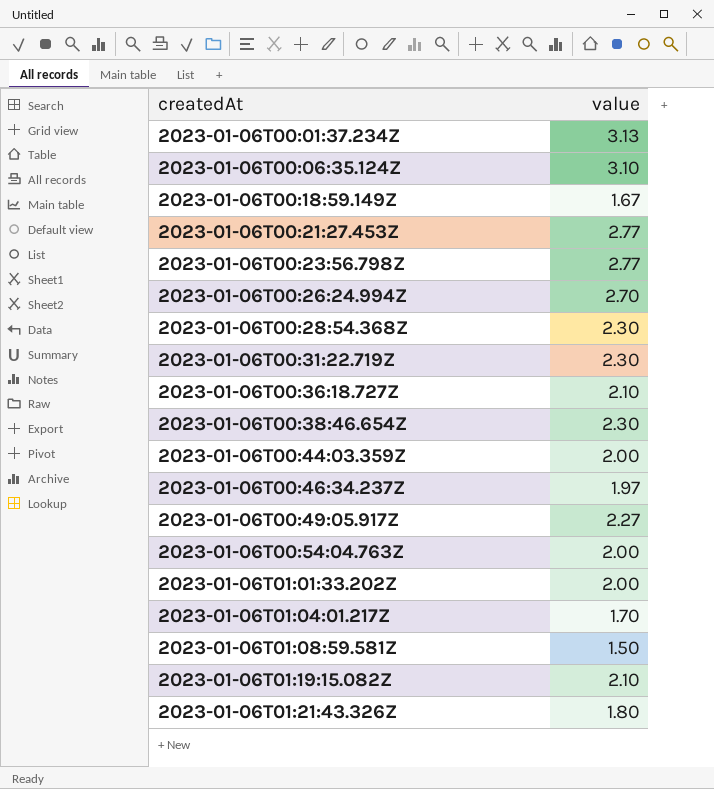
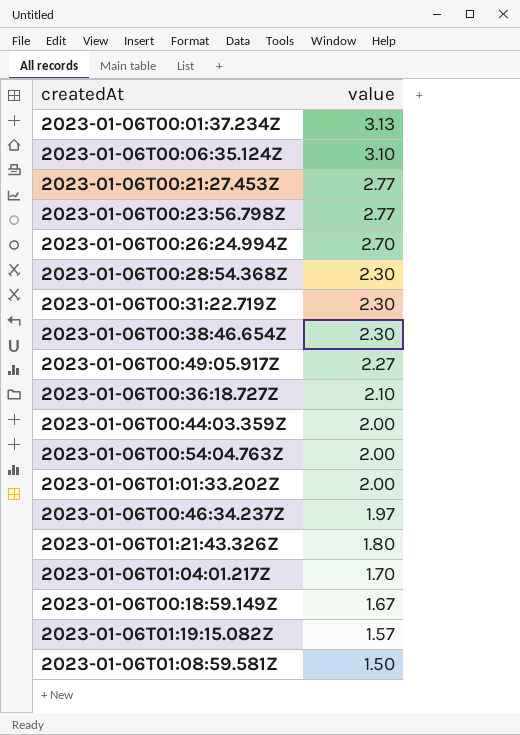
row order: createdAt ascending -> value descending
2023-01-06T01:19:15.082Z | value: 2.10 -> 1.57

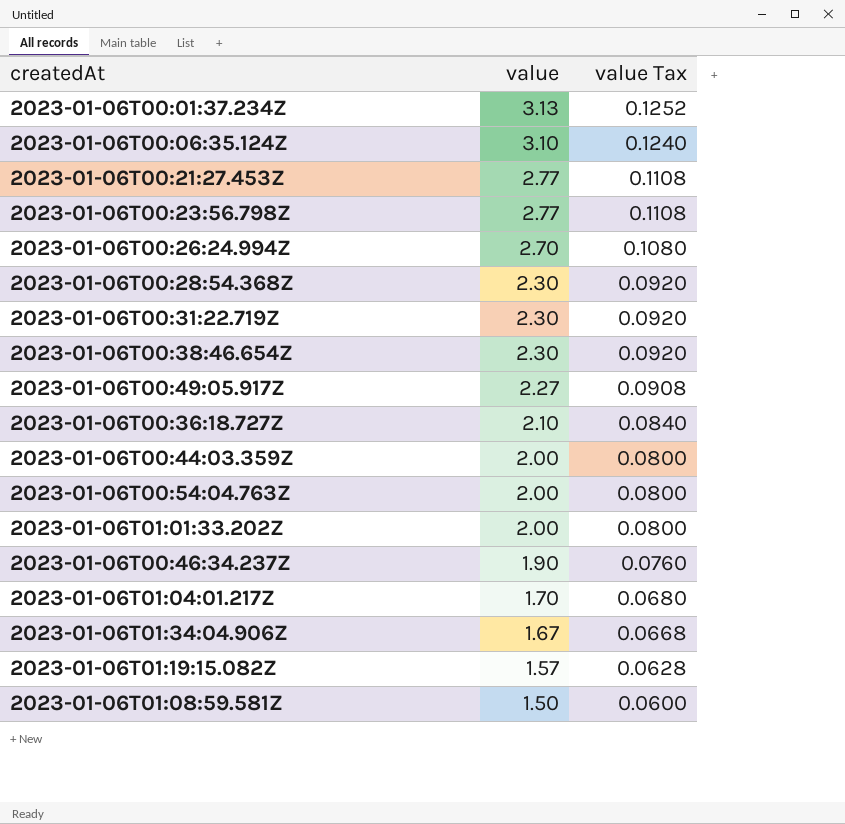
column value Tax | formula: none -> [value] * 0.04
row 2023-01-06T01:21:43.326Z: 1.80 -> none
row 2023-01-06T00:18:59.149Z: 1.67 -> none
2023-01-06T00:46:34.237Z | value: 1.97 -> 1.90
row 2023-01-06T01:34:04.906Z: none -> 1.67 | 0.0668

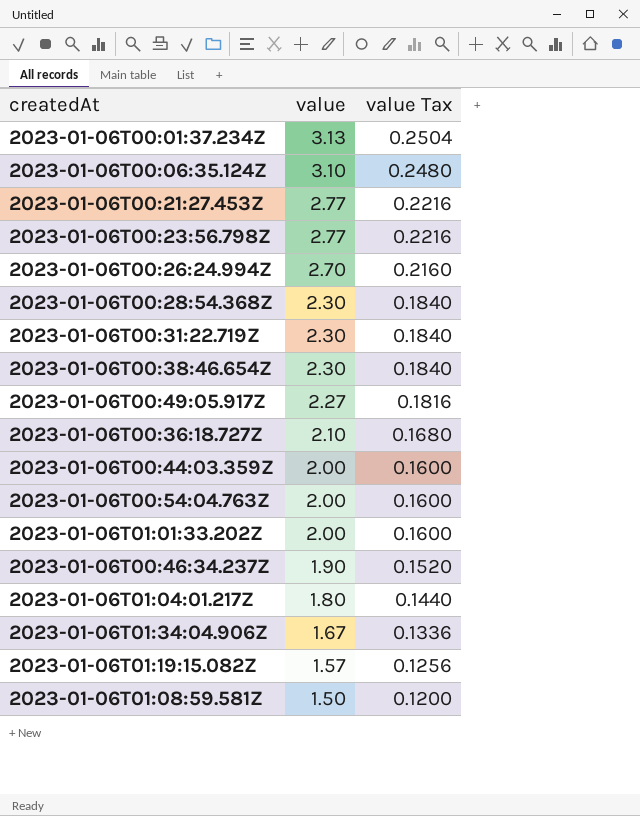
column value Tax | formula: [value] * 0.04 -> [value] * 0.08
2023-01-06T01:04:01.217Z | value: 1.70 -> 1.80

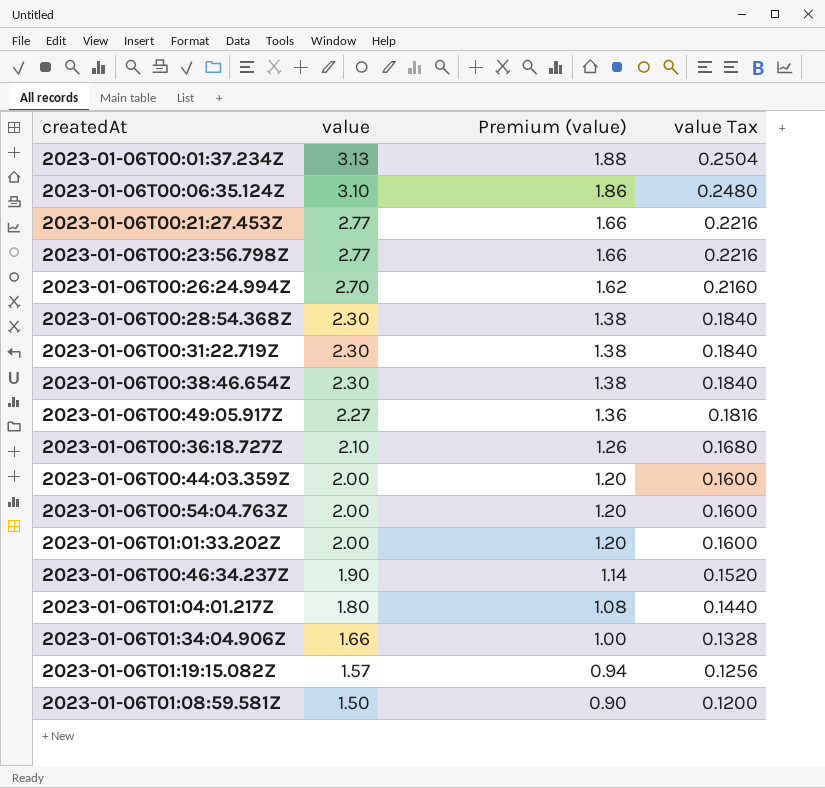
column Premium (value) | formula: none -> [value] * 0.6
2023-01-06T01:34:04.906Z | value: 1.67 -> 1.66
2023-01-06T01:34:04.906Z | value Tax: 0.1336 -> 0.1328

